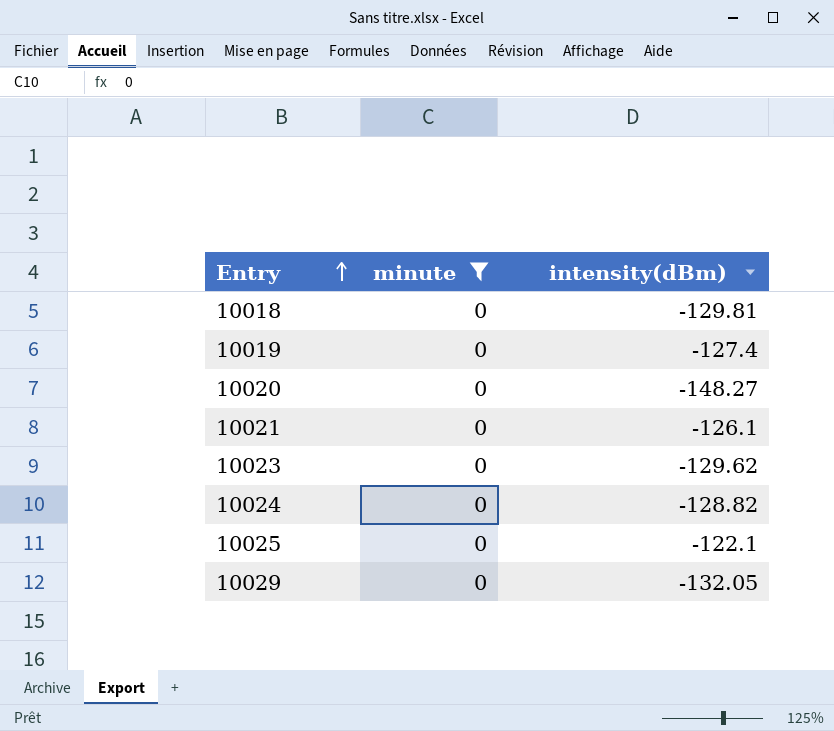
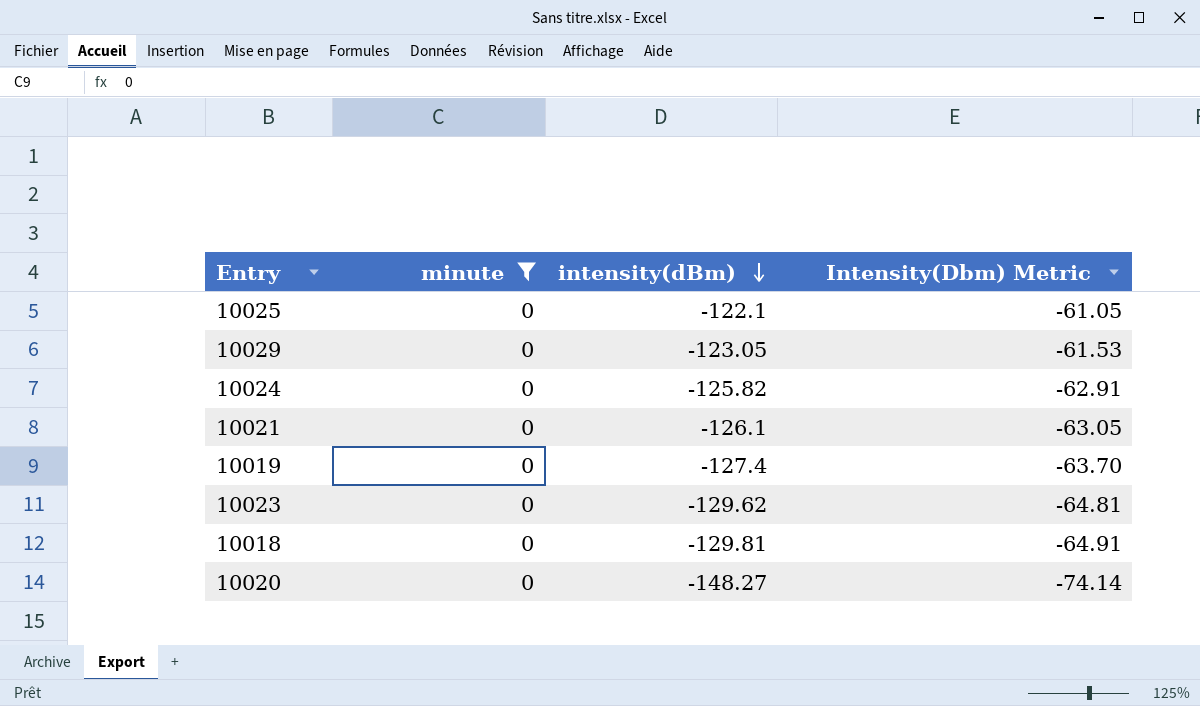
row order: Entry ascending -> intensity(dBm) descending
column Intensity(Dbm) Metric | formula: none -> [intensity(dBm)] * 0.5
10029 | intensity(dBm): -132.05 -> -123.05
10024 | intensity(dBm): -128.82 -> -125.82

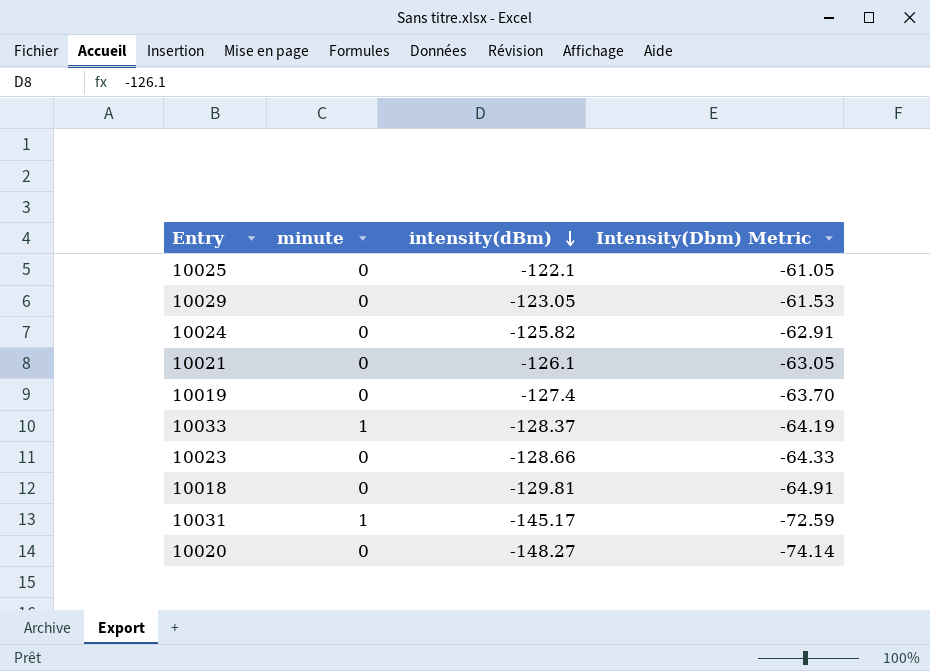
filter: minute = 0 -> none
10023 | intensity(dBm): -129.62 -> -128.66
10023 | Intensity(Dbm) Metric: -64.81 -> -64.33

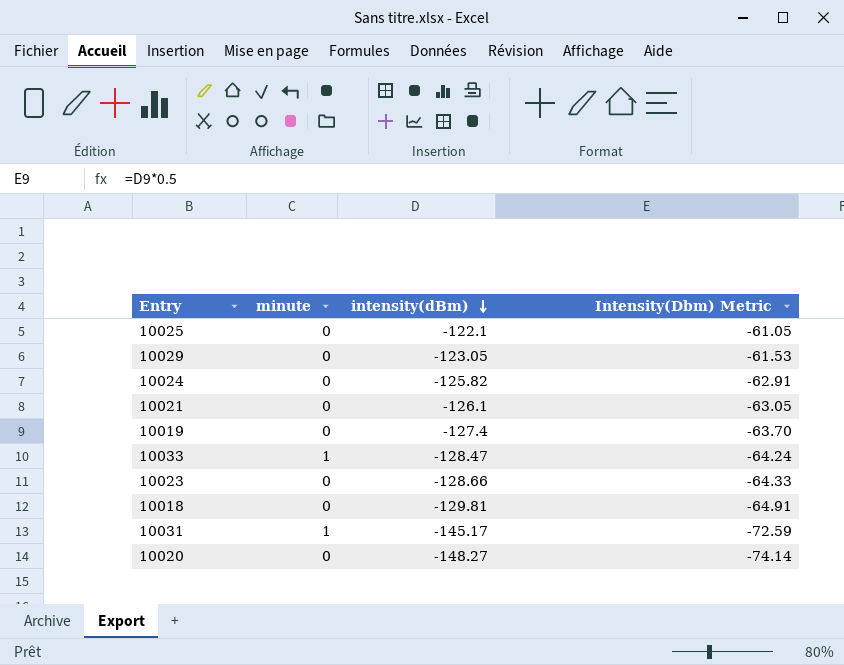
10033 | intensity(dBm): -128.37 -> -128.47
10033 | Intensity(Dbm) Metric: -64.19 -> -64.24

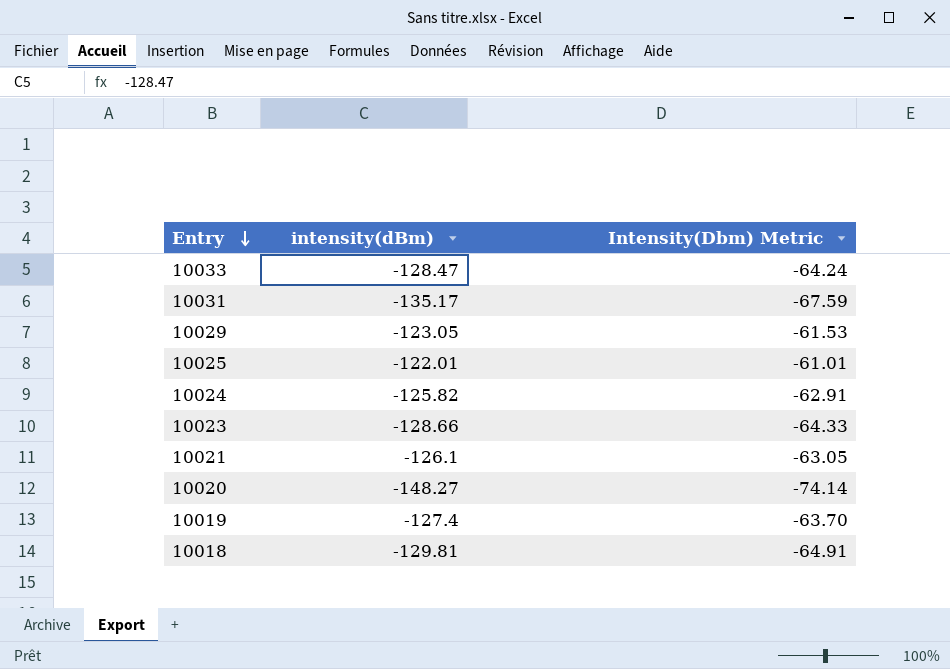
row order: intensity(dBm) descending -> Entry descending
column minute | position: 2 -> none
10031 | intensity(dBm): -145.17 -> -135.17
10031 | Intensity(Dbm) Metric: -72.59 -> -67.59
10025 | intensity(dBm): -122.1 -> -122.01
10025 | Intensity(Dbm) Metric: -61.05 -> -61.01

